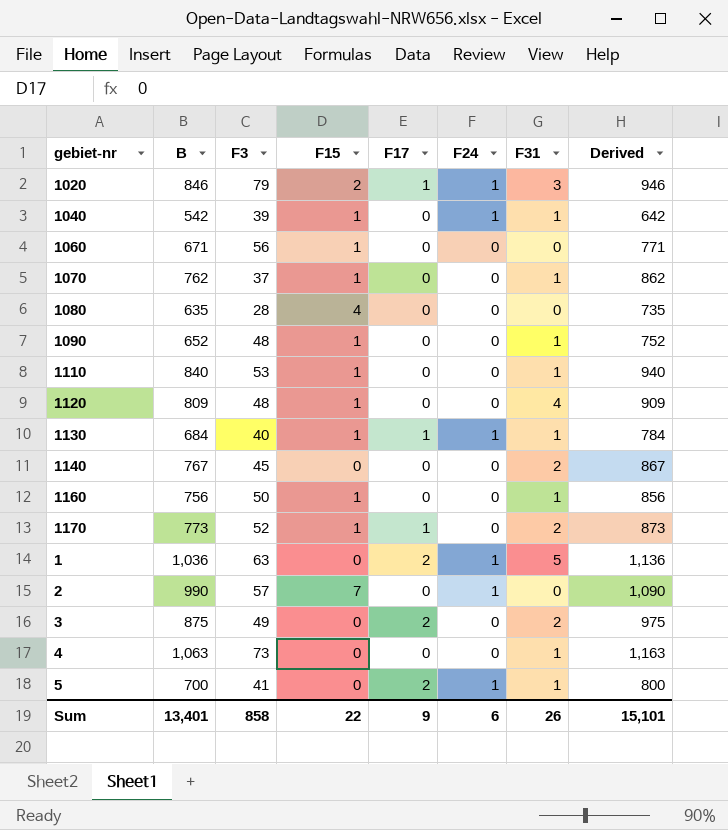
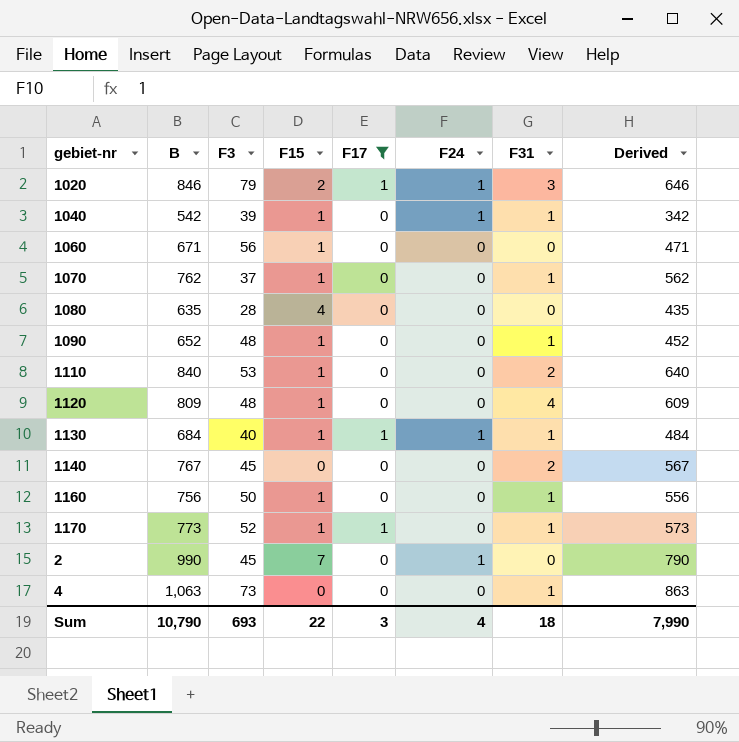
filter: none -> F17 != 2
column Derived | formula: [B] + 100 -> [B] - 200
1110 | F31: 1 -> 2
1170 | F31: 2 -> 1
2 | F3: 57 -> 45
Sum | B: 13,401 -> 10,790
Sum | F3: 858 -> 693
Sum | F17: 9 -> 3
Sum | F24: 6 -> 4
Sum | F31: 26 -> 18
Sum | Derived: 15,101 -> 7,990

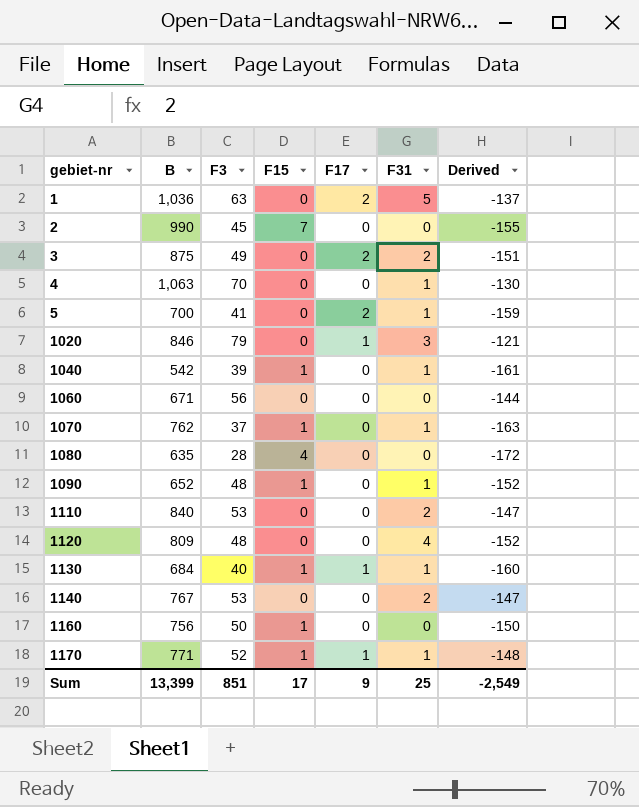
filter: F17 != 2 -> none
row order: none -> gebiet-nr ascending
column F24 | position: 6 -> none
column Derived | formula: [B] - 200 -> [F3] - 200
4 | F3: 73 -> 70
1020 | F15: 2 -> 0
1060 | F15: 1 -> 0
1110 | F15: 1 -> 0
1120 | F15: 1 -> 0
1140 | F3: 45 -> 53
1160 | F31: 1 -> 0
1170 | B: 773 -> 771
Sum | B: 10,790 -> 13,399
Sum | F3: 693 -> 851
Sum | F15: 22 -> 17
Sum | F17: 3 -> 9
Sum | F31: 18 -> 25
Sum | Derived: 7,990 -> -2,549

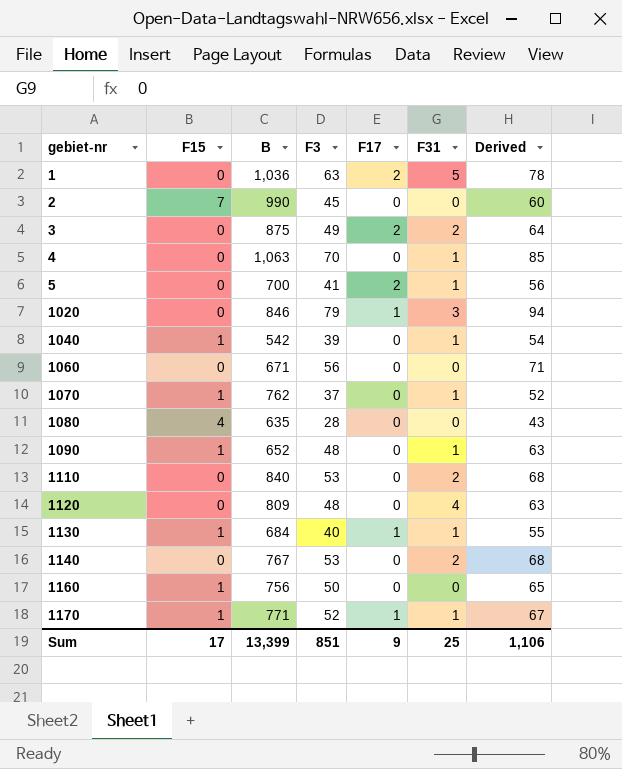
column F15 | position: 4 -> 2
column Derived | formula: [F3] - 200 -> [F3] + 15
Sum | Derived: -2,549 -> 1,106

